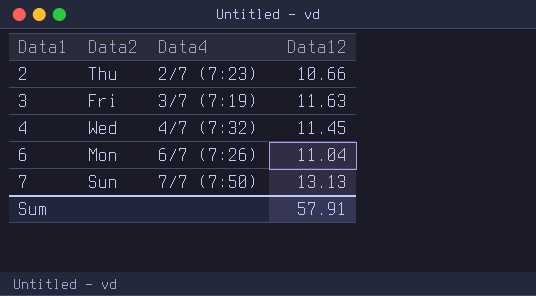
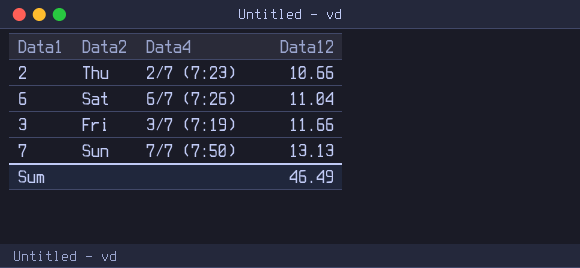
row order: Data1 ascending -> Data12 ascending
row 4: Wed | 4/7 (7:32) | 11.45 -> none
6 | Data2: Mon -> Sat
3 | Data12: 11.63 -> 11.66
Sum | Data12: 57.91 -> 46.49

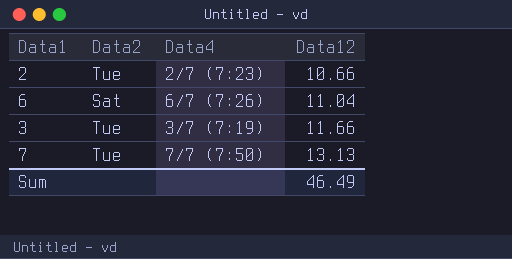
2 | Data2: Thu -> Tue
3 | Data2: Fri -> Tue
7 | Data2: Sun -> Tue

